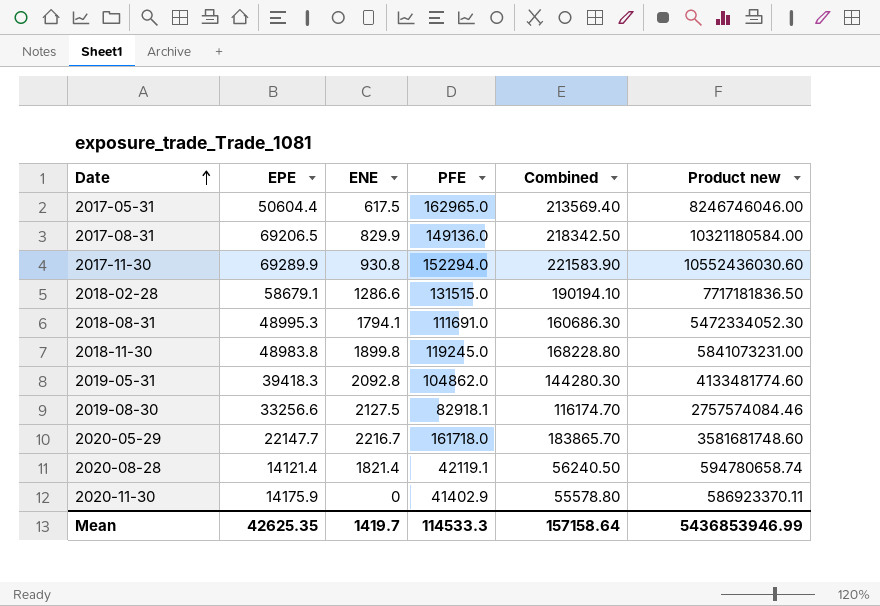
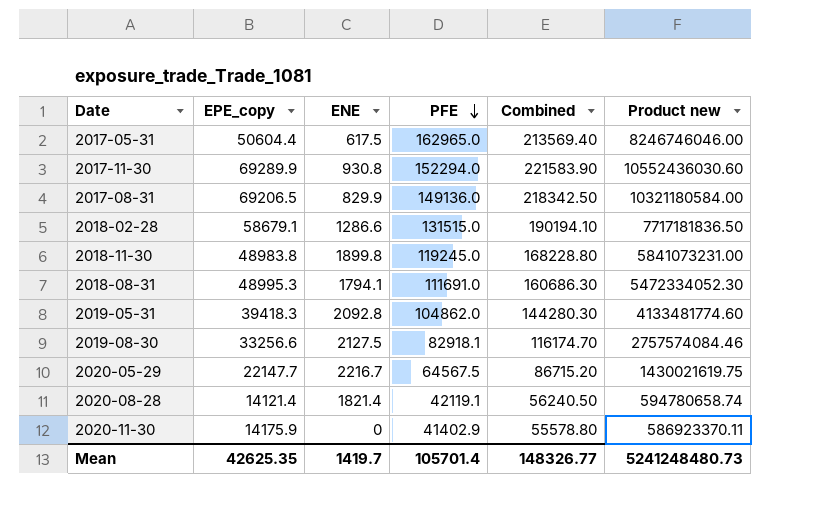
row order: Date ascending -> PFE descending
column name: EPE -> EPE_copy
2020-05-29 | PFE: 161718.0 -> 64567.5
2020-05-29 | Combined: 183865.70 -> 86715.20
2020-05-29 | Product new: 3581681748.60 -> 1430021619.75
Mean | PFE: 114533.3 -> 105701.4
Mean | Combined: 157158.64 -> 148326.77
Mean | Product new: 5436853946.99 -> 5241248480.73

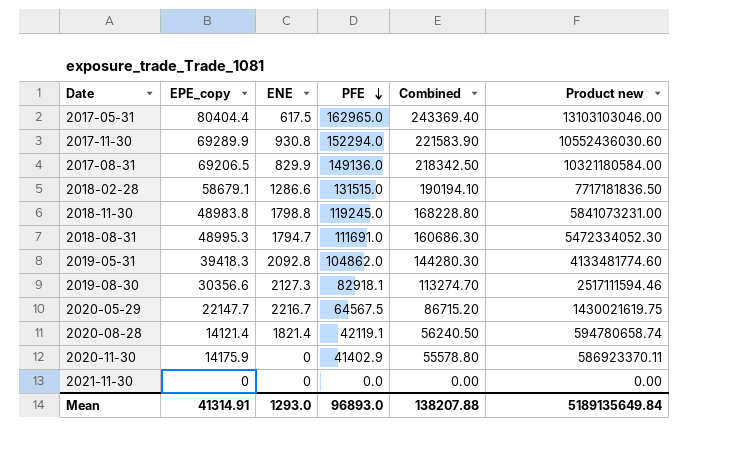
2017-05-31 | EPE_copy: 50604.4 -> 80404.4
2017-05-31 | Combined: 213569.40 -> 243369.40
2017-05-31 | Product new: 8246746046.00 -> 13103103046.00
2018-11-30 | ENE: 1899.8 -> 1798.8
2018-08-31 | ENE: 1794.1 -> 1794.7
2019-08-30 | EPE_copy: 33256.6 -> 30356.6
2019-08-30 | ENE: 2127.5 -> 2127.3
2019-08-30 | Combined: 116174.70 -> 113274.70
2019-08-30 | Product new: 2757574084.46 -> 2517111594.46
row 2021-11-30: none -> 0 | 0 | 0.0 | 0.00 | 0.00
Mean | EPE_copy: 42625.35 -> 41314.91
Mean | ENE: 1419.7 -> 1293.0
Mean | PFE: 105701.4 -> 96893.0
Mean | Combined: 148326.77 -> 138207.88
Mean | Product new: 5241248480.73 -> 5189135649.84

